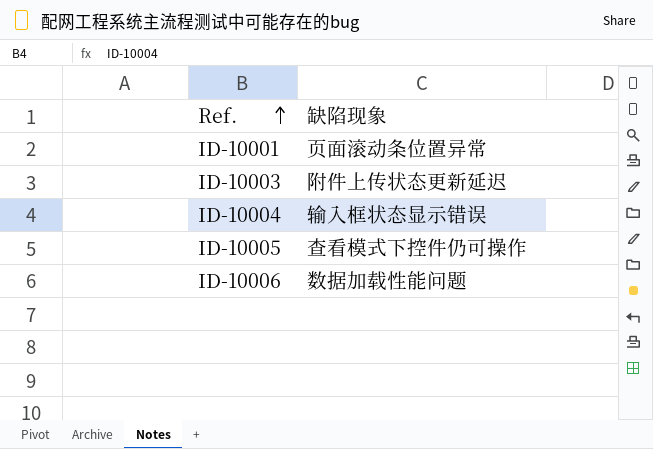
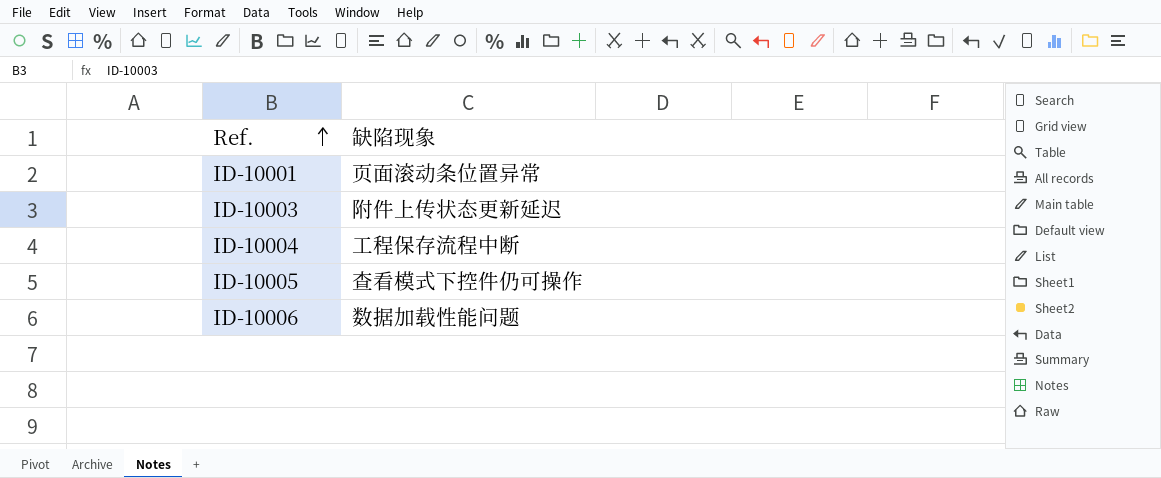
ID-10004 | 缺陷现象: 输入框状态显示错误 -> 工程保存流程中断

